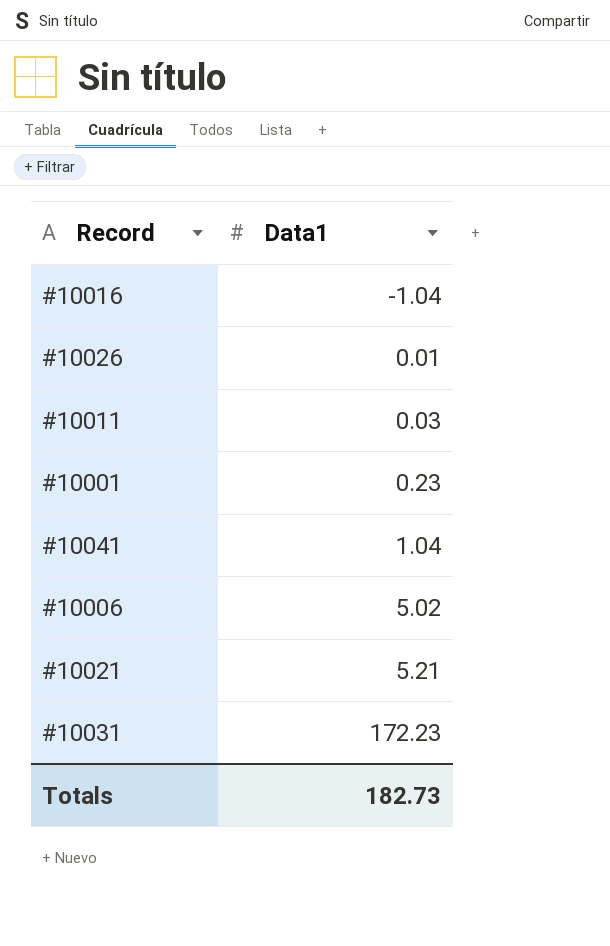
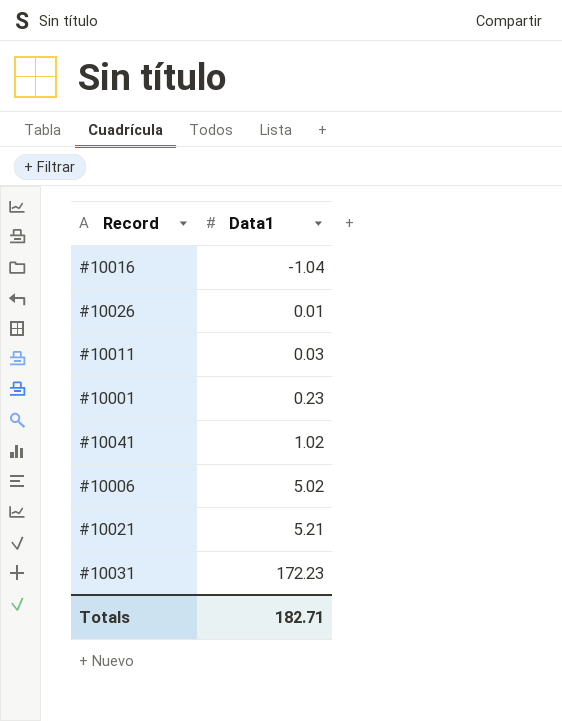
#10041 | Data1: 1.04 -> 1.02
Totals | Data1: 182.73 -> 182.71

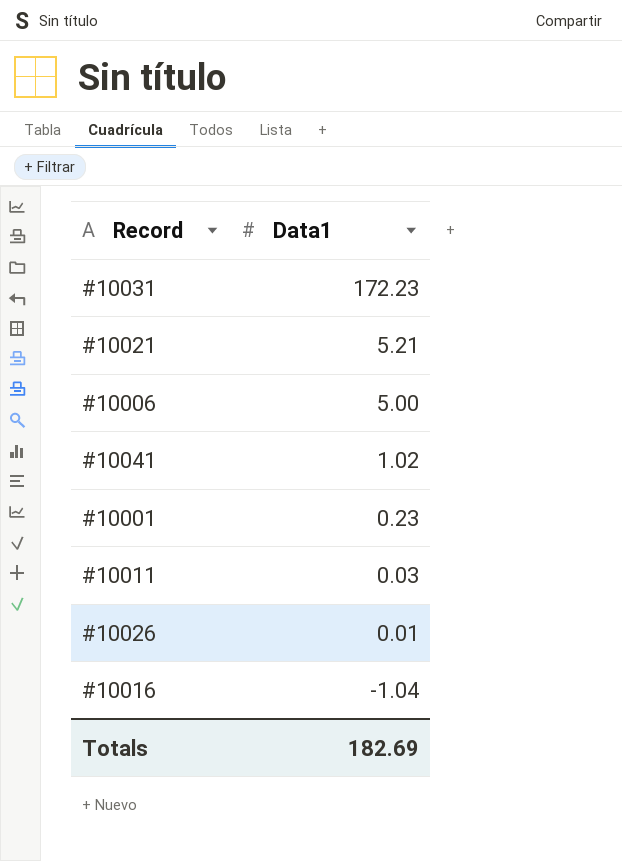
row order: Data1 ascending -> Data1 descending
#10006 | Data1: 5.02 -> 5.00
Totals | Data1: 182.71 -> 182.69

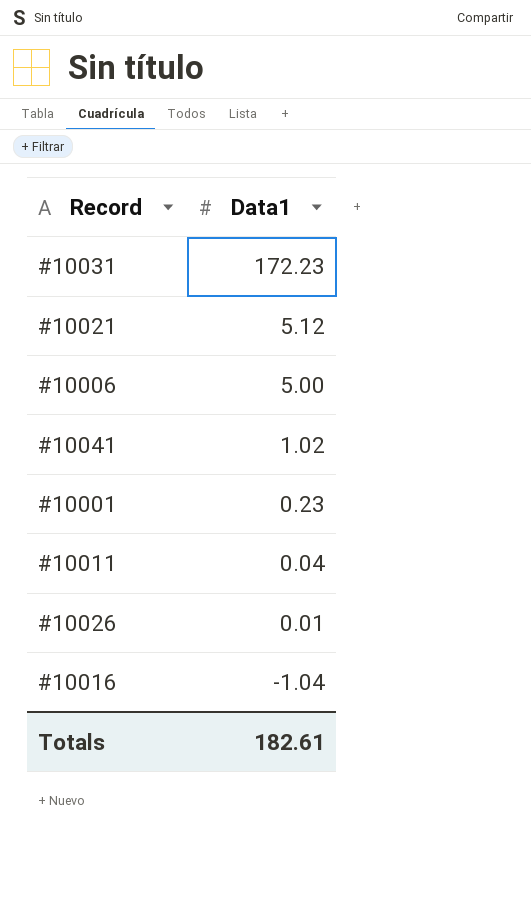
#10021 | Data1: 5.21 -> 5.12
#10011 | Data1: 0.03 -> 0.04
Totals | Data1: 182.69 -> 182.61

